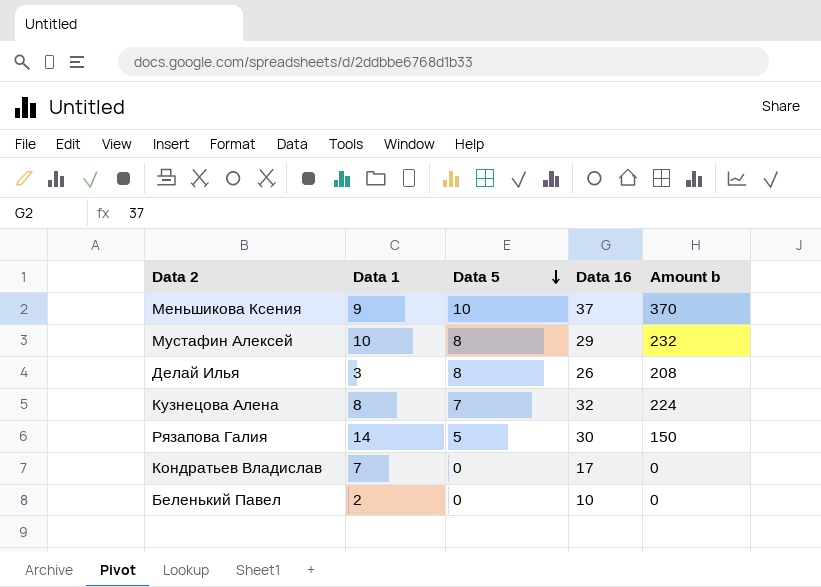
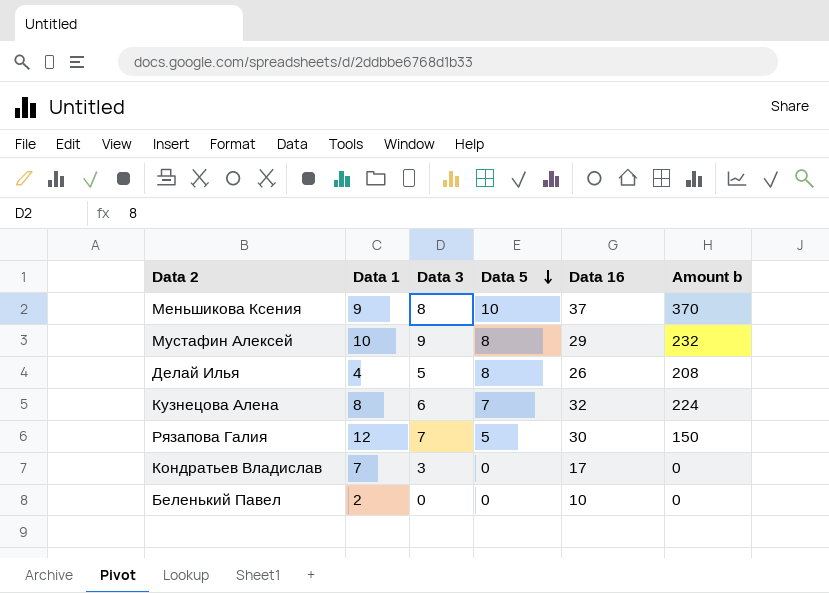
column Data 3 | position: none -> 3
Делай Илья | Data 1: 3 -> 4
Рязапова Галия | Data 1: 14 -> 12

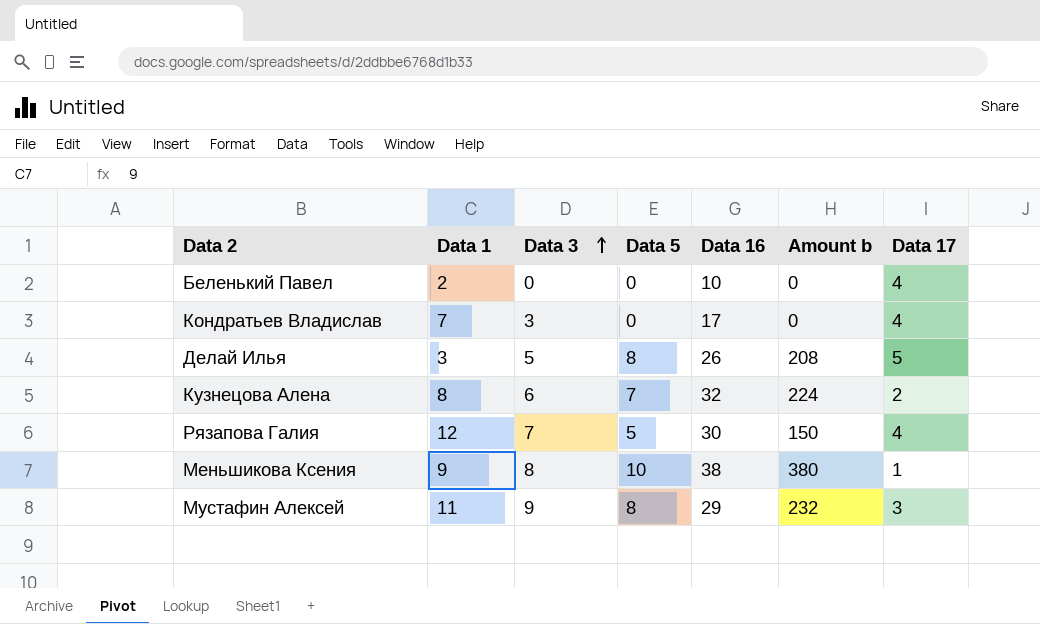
row order: Data 5 descending -> Data 3 ascending
column Data 17 | position: none -> 7
Делай Илья | Data 1: 4 -> 3
Меньшикова Ксения | Data 16: 37 -> 38
Меньшикова Ксения | Amount b: 370 -> 380
Мустафин Алексей | Data 1: 10 -> 11

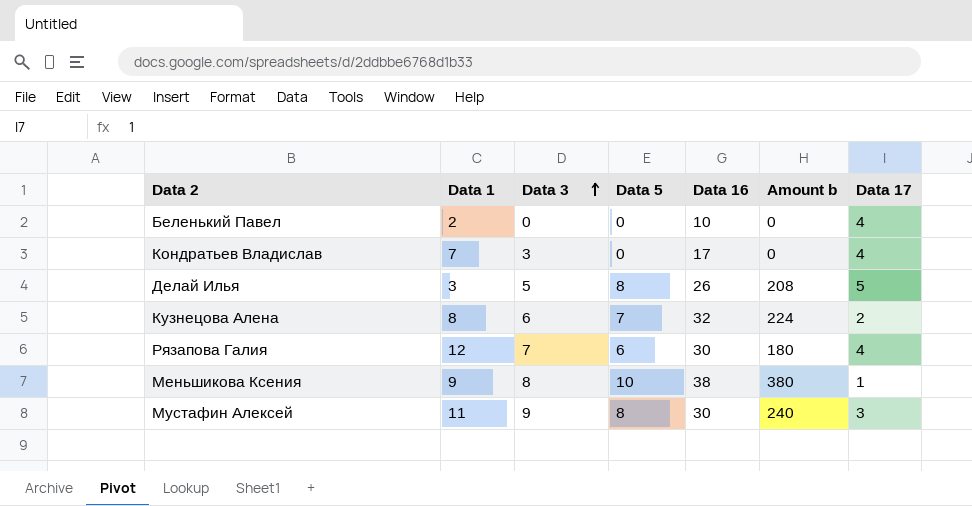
Рязапова Галия | Data 5: 5 -> 6
Рязапова Галия | Amount b: 150 -> 180
Мустафин Алексей | Data 16: 29 -> 30
Мустафин Алексей | Amount b: 232 -> 240

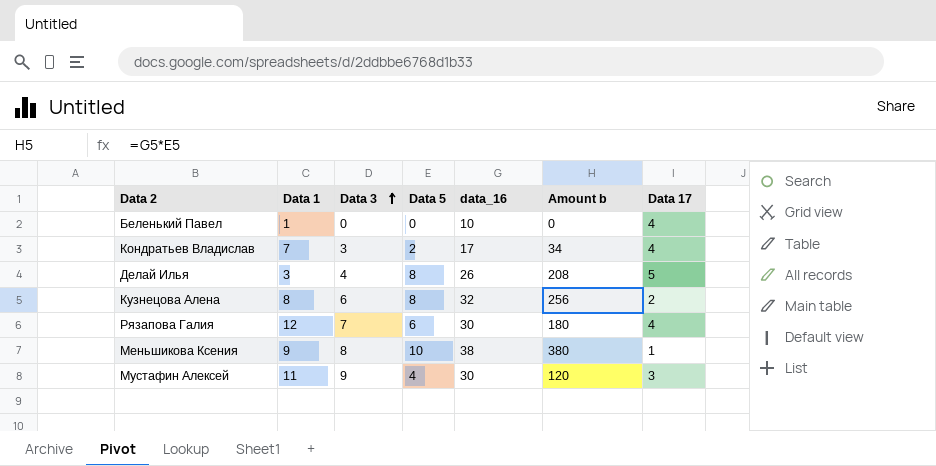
column name: Data 16 -> data_16
Беленький Павел | Data 1: 2 -> 1
Кондратьев Владислав | Data 5: 0 -> 2
Кондратьев Владислав | Amount b: 0 -> 34
Делай Илья | Data 3: 5 -> 4
Кузнецова Алена | Data 5: 7 -> 8
Кузнецова Алена | Amount b: 224 -> 256
Мустафин Алексей | Data 5: 8 -> 4
Мустафин Алексей | Amount b: 240 -> 120

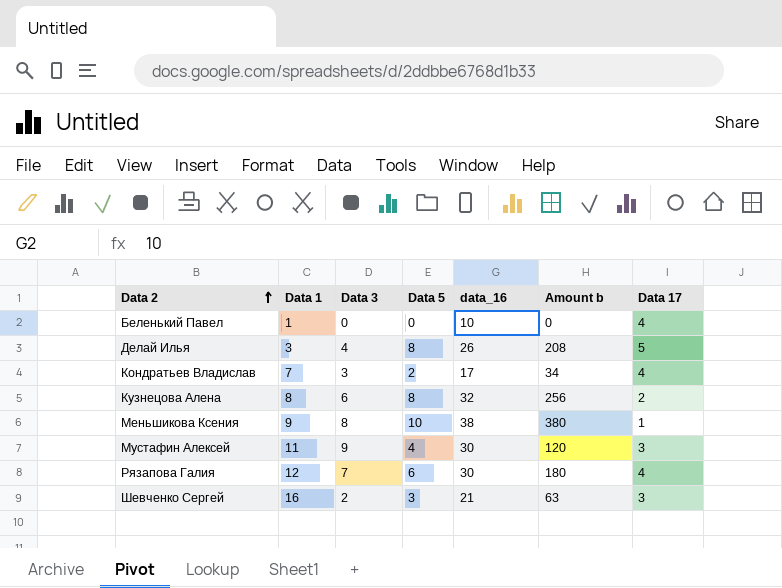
row order: Data 3 ascending -> Data 2 ascending
row Шевченко Сергей: none -> 16 | 2 | 3 | 21 | 63 | 3

